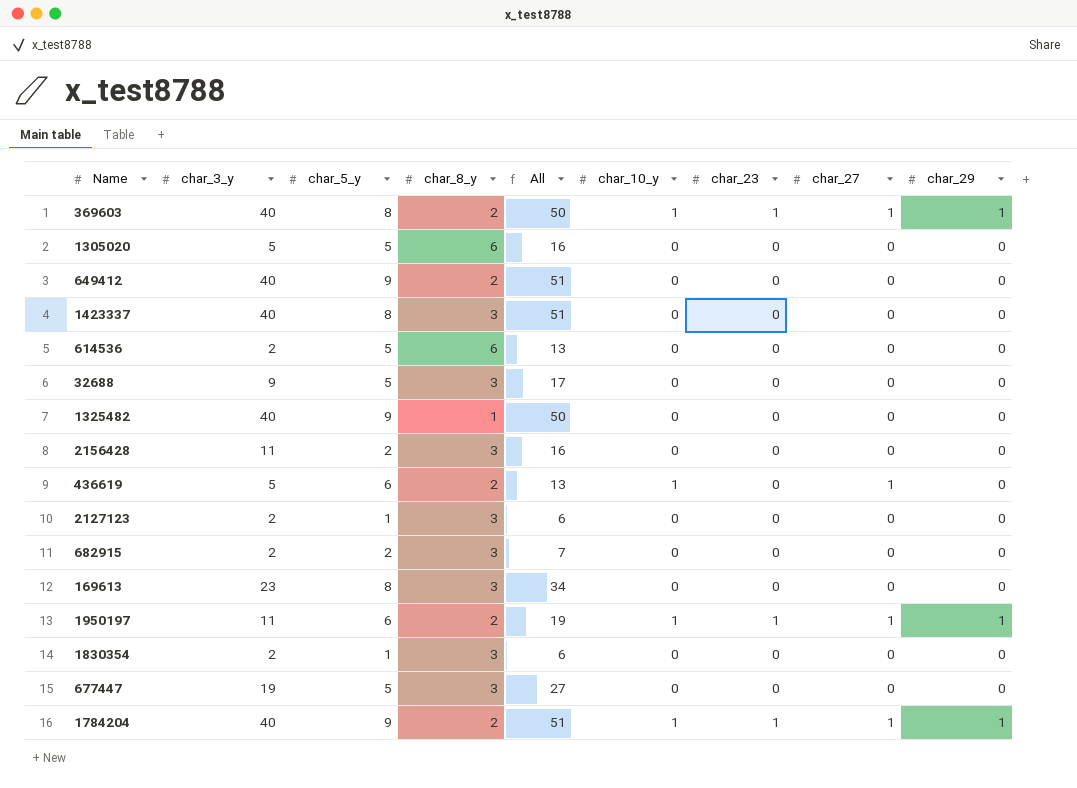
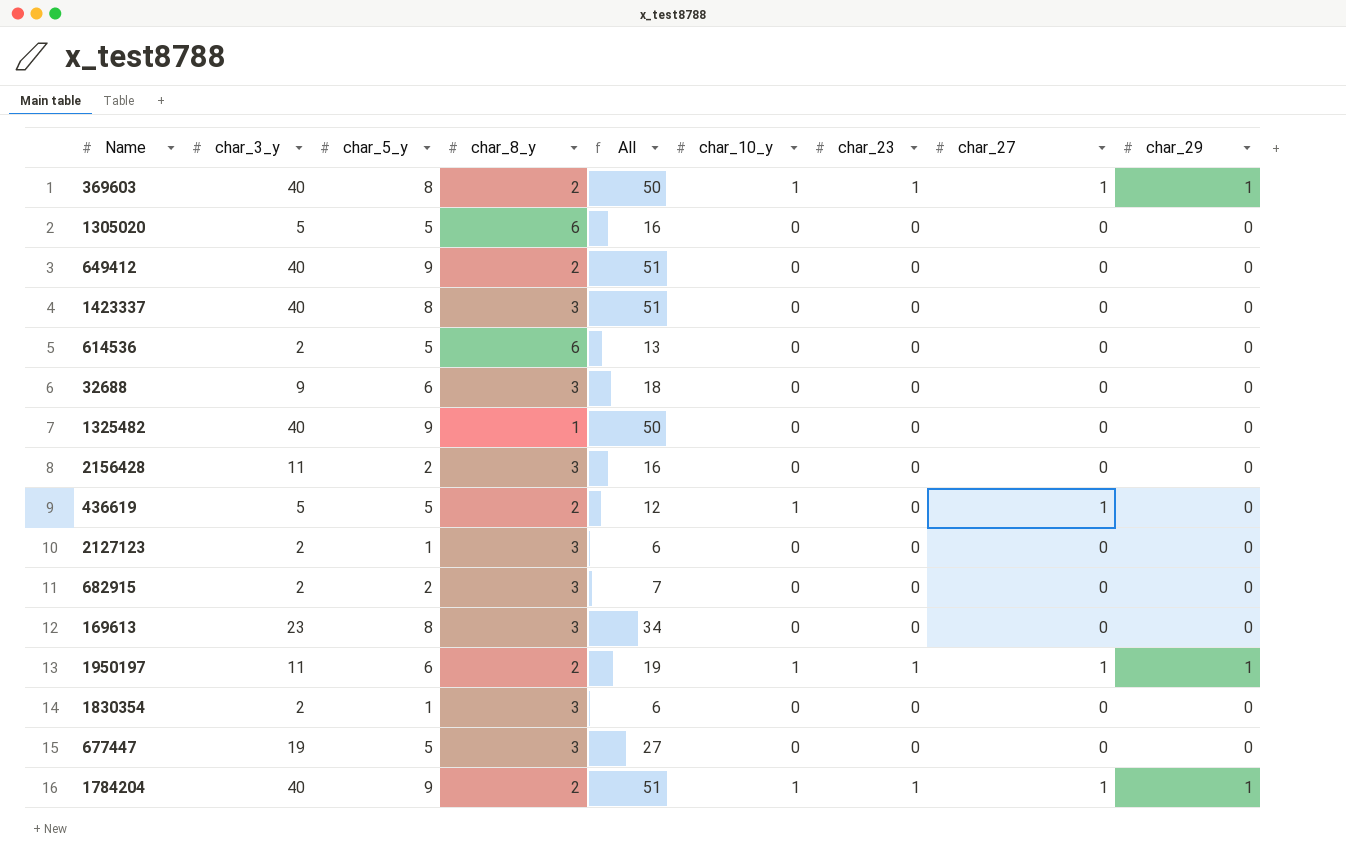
32688 | char_5_y: 5 -> 6
32688 | All: 17 -> 18
436619 | char_5_y: 6 -> 5
436619 | All: 13 -> 12

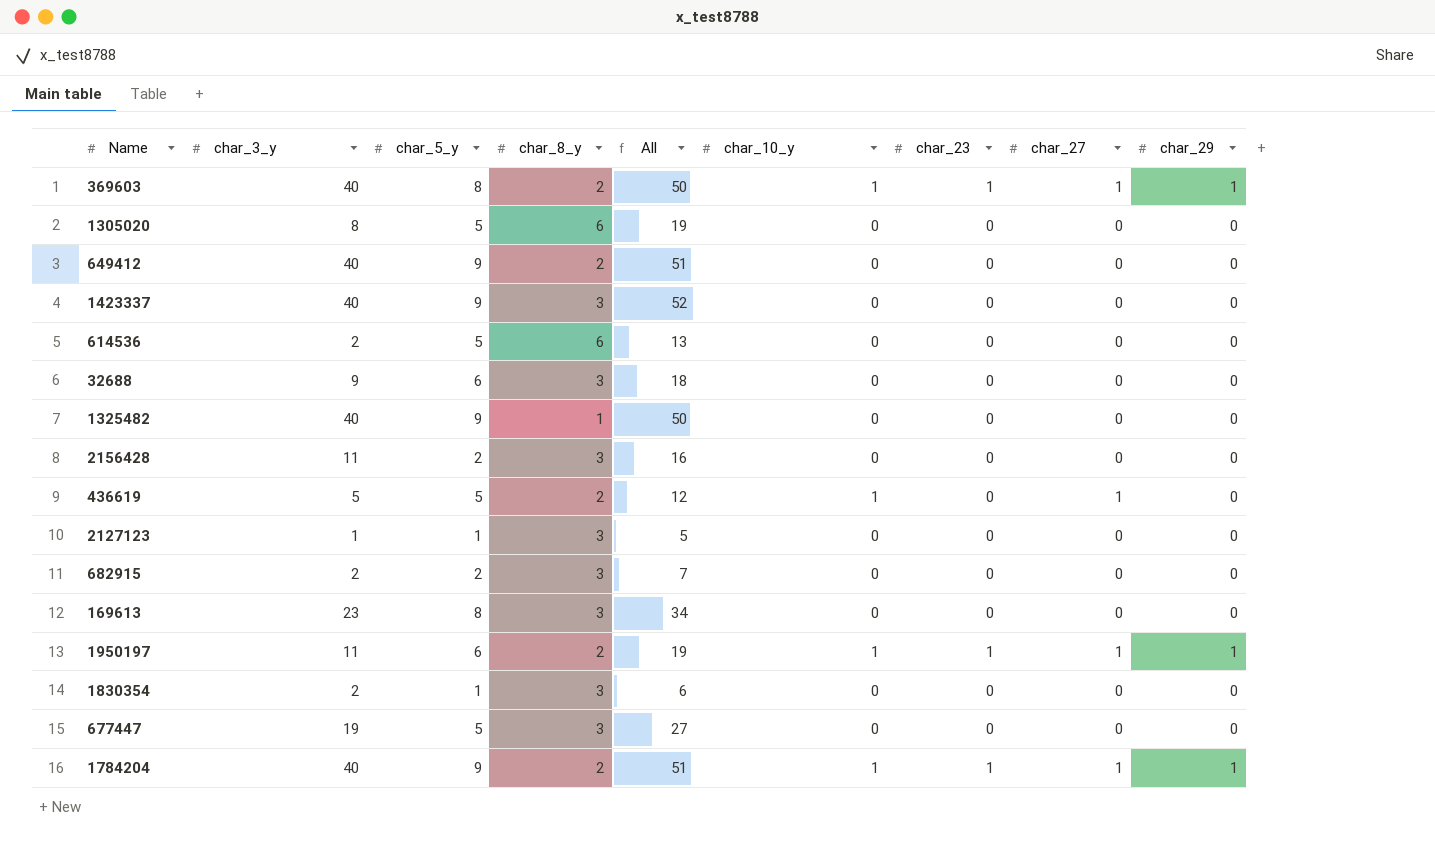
1305020 | char_3_y: 5 -> 8
1305020 | All: 16 -> 19
1423337 | char_5_y: 8 -> 9
1423337 | All: 51 -> 52
2127123 | char_3_y: 2 -> 1
2127123 | All: 6 -> 5

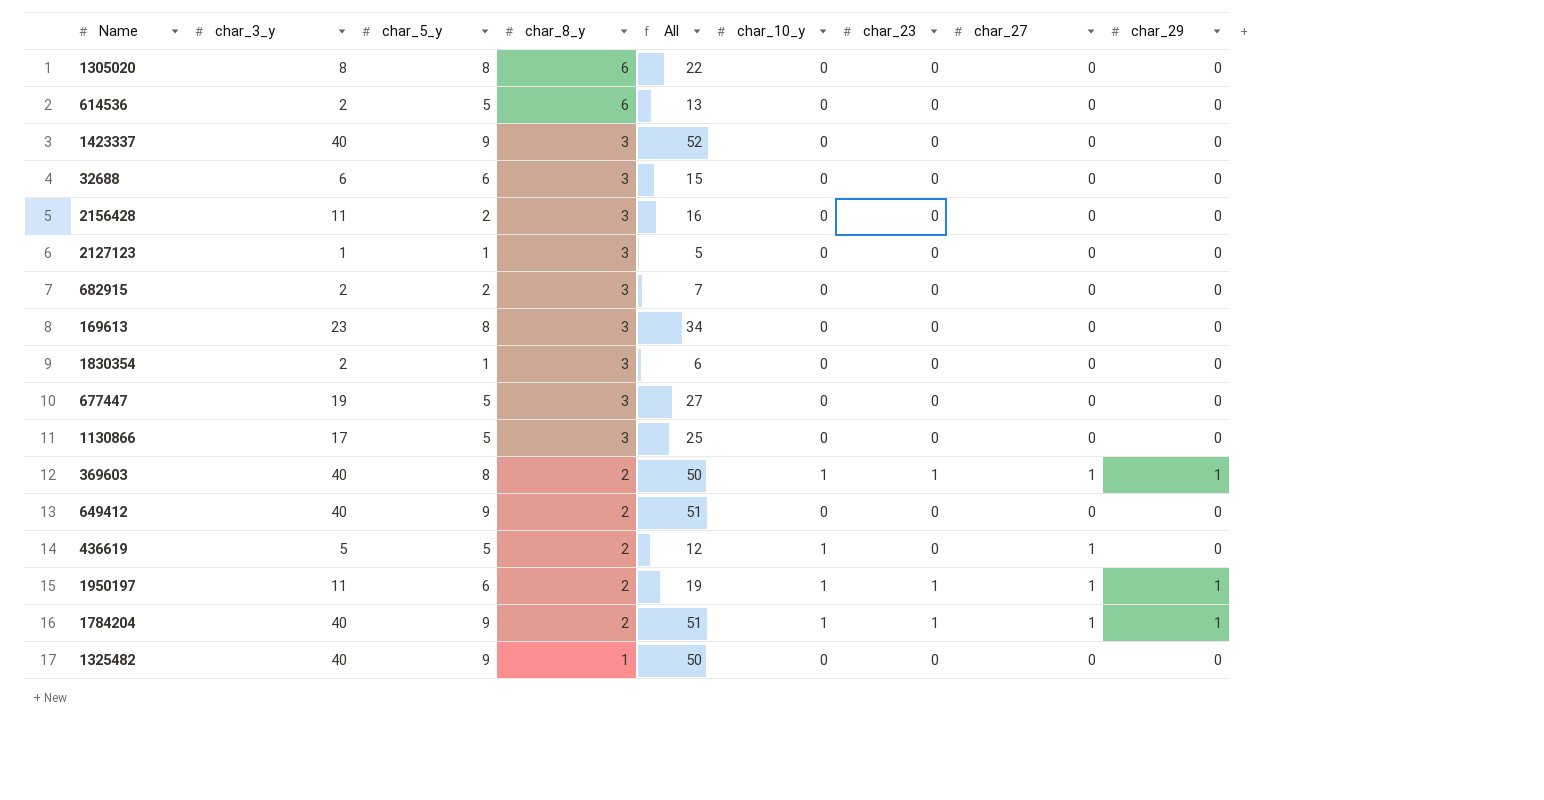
row order: none -> char_8_y descending
1305020 | char_5_y: 5 -> 8
1305020 | All: 19 -> 22
32688 | char_3_y: 9 -> 6
32688 | All: 18 -> 15
row 1130866: none -> 17 | 5 | 3 | 25 | 0 | 0 | 0 | 0

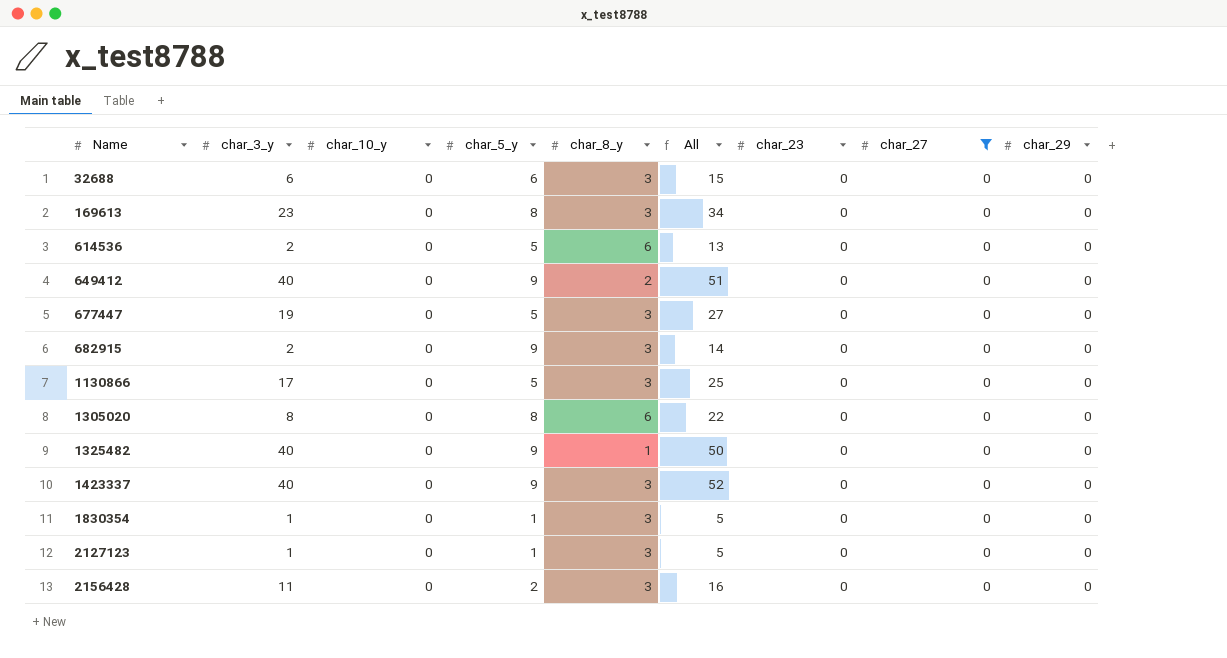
filter: none -> char_27 = 0
row order: char_8_y descending -> Name ascending
column char_10_y | position: 6 -> 3
682915 | char_5_y: 2 -> 9
682915 | All: 7 -> 14
1830354 | char_3_y: 2 -> 1
1830354 | All: 6 -> 5

